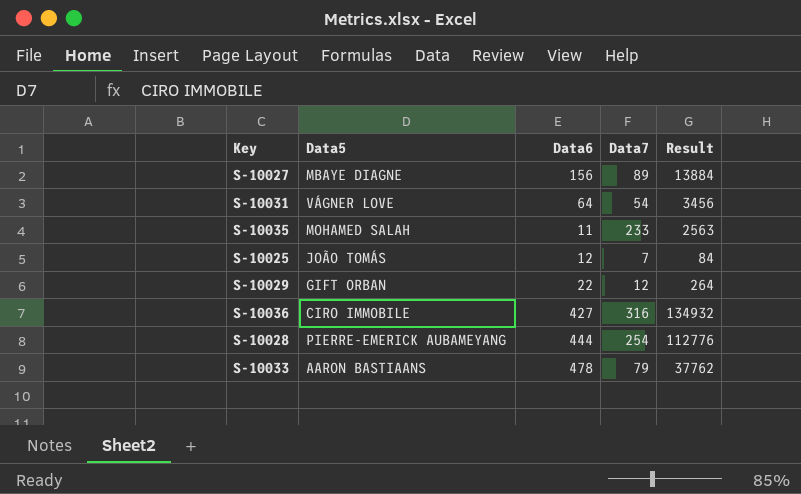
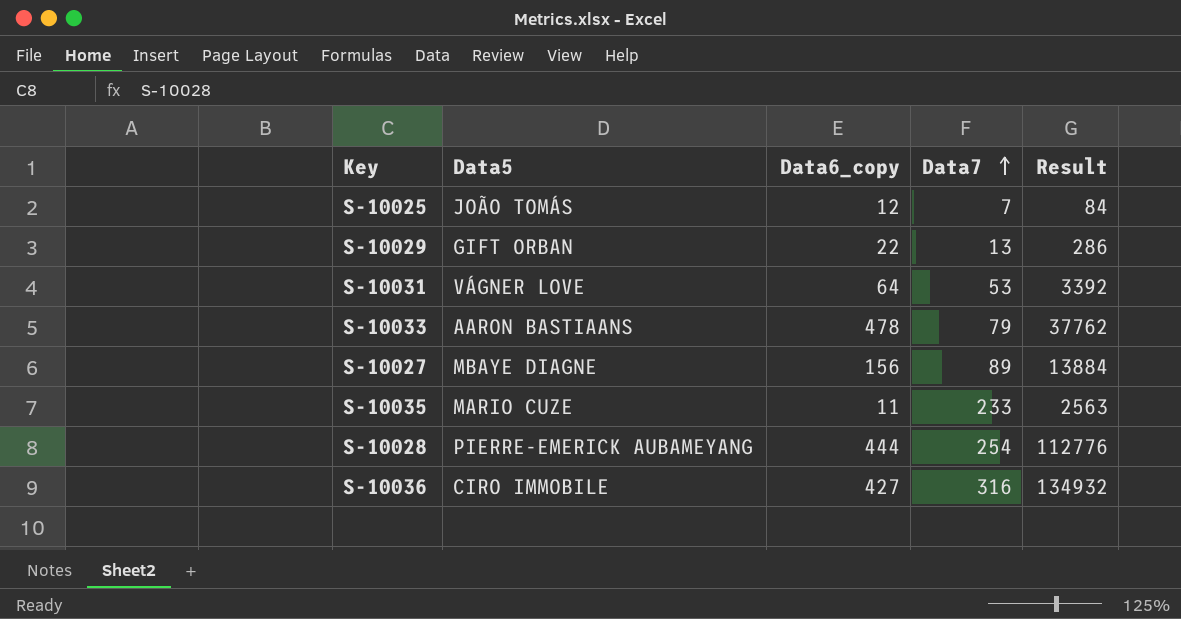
row order: none -> Data7 ascending
column name: Data6 -> Data6_copy
S-10029 | Data7: 12 -> 13
S-10029 | Result: 264 -> 286
S-10031 | Data7: 54 -> 53
S-10031 | Result: 3456 -> 3392
S-10035 | Data5: MOHAMED SALAH -> MARIO CUZE

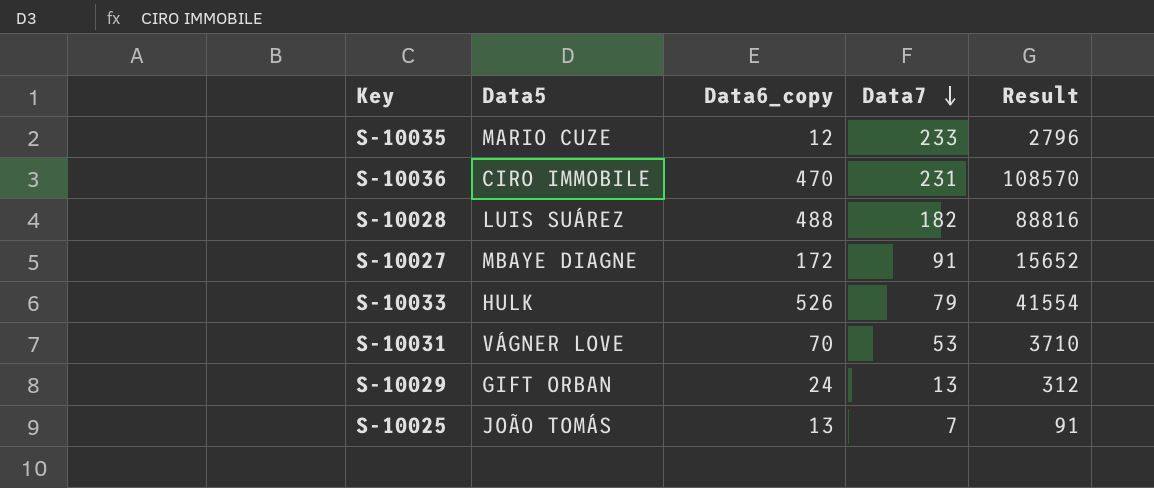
row order: Data7 ascending -> Data7 descending
S-10035 | Data6_copy: 11 -> 12
S-10035 | Result: 2563 -> 2796
S-10036 | Data6_copy: 427 -> 470
S-10036 | Data7: 316 -> 231
S-10036 | Result: 134932 -> 108570
S-10028 | Data5: PIERRE-EMERICK AUBAMEYANG -> LUIS SUÁREZ
S-10028 | Data6_copy: 444 -> 488
S-10028 | Data7: 254 -> 182
S-10028 | Result: 112776 -> 88816
S-10027 | Data6_copy: 156 -> 172
S-10027 | Data7: 89 -> 91
S-10027 | Result: 13884 -> 15652
S-10033 | Data5: AARON BASTIAANS -> HULK
S-10033 | Data6_copy: 478 -> 526
S-10033 | Result: 37762 -> 41554
S-10031 | Data6_copy: 64 -> 70
S-10031 | Result: 3392 -> 3710
S-10029 | Data6_copy: 22 -> 24
S-10029 | Result: 286 -> 312
S-10025 | Data6_copy: 12 -> 13
S-10025 | Result: 84 -> 91

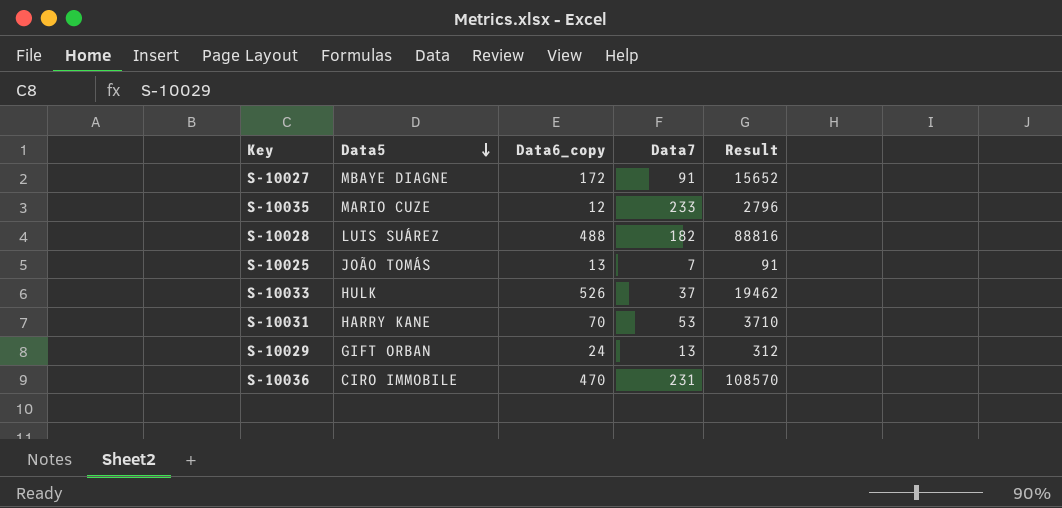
row order: Data7 descending -> Data5 descending
S-10033 | Data7: 79 -> 37
S-10033 | Result: 41554 -> 19462
S-10031 | Data5: VÁGNER LOVE -> HARRY KANE

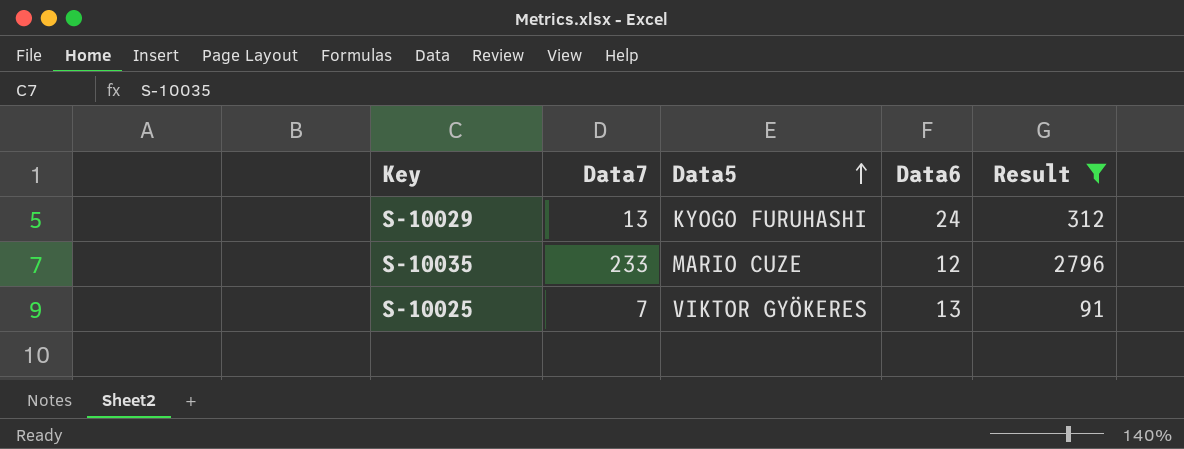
filter: none -> Result <= 2796
row order: Data5 descending -> Data5 ascending
column Data7 | position: 4 -> 2
column name: Data6_copy -> Data6
S-10029 | Data5: GIFT ORBAN -> KYOGO FURUHASHI
S-10025 | Data5: JOÃO TOMÁS -> VIKTOR GYÖKERES

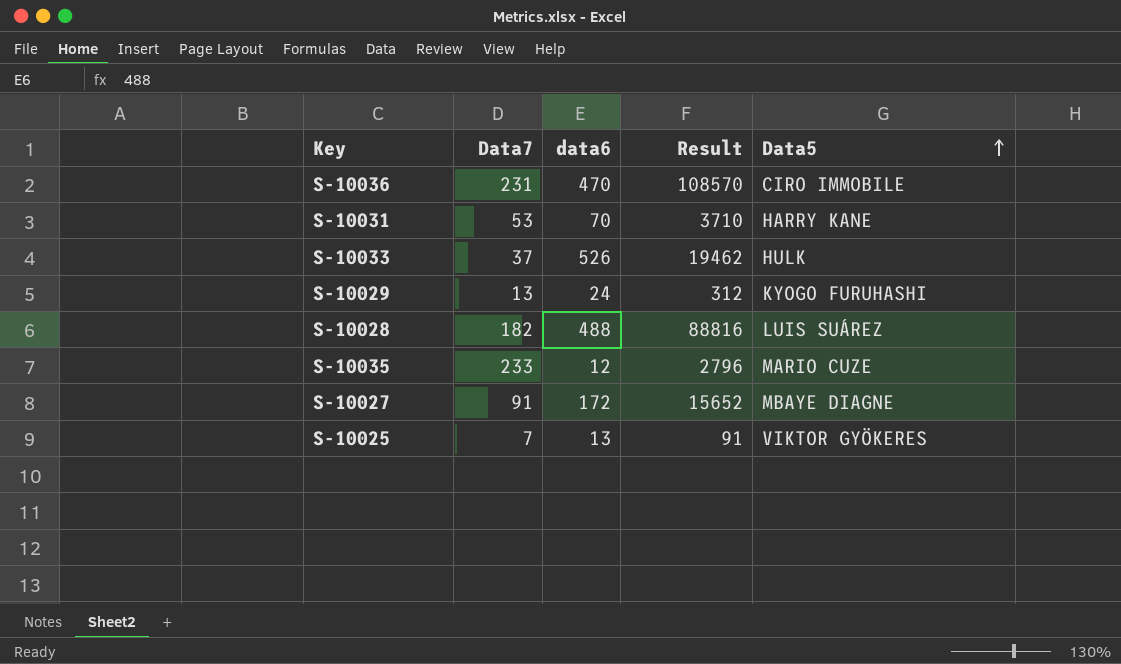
filter: Result <= 2796 -> none
column name: Data6 -> data6
column Data5 | position: 3 -> 5

